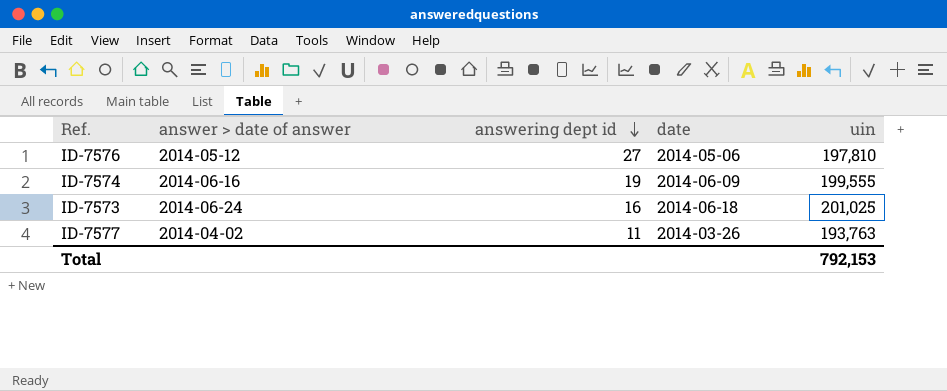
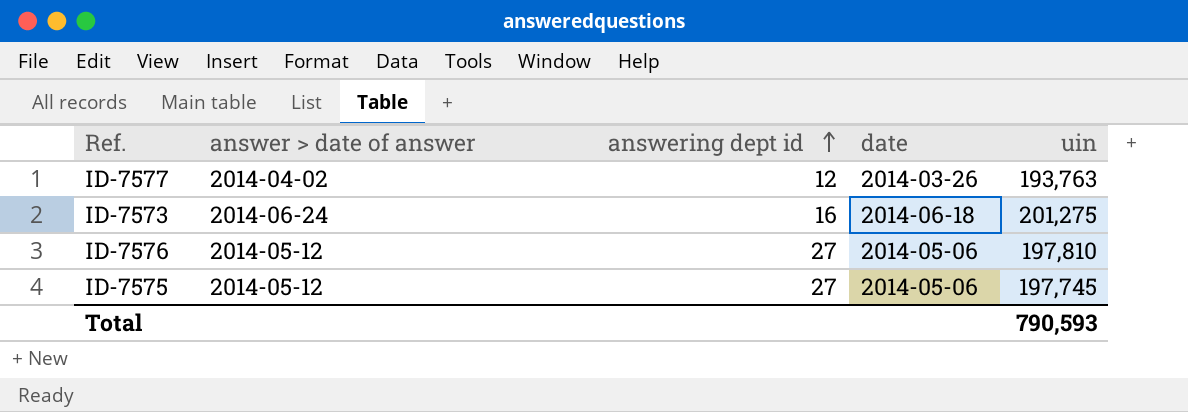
row order: answering dept id descending -> answering dept id ascending
row ID-7574: 2014-06-16 | 19 | 2014-06-09 | 199,555 -> none
ID-7577 | answering dept id: 11 -> 12
ID-7573 | uin: 201,025 -> 201,275
row ID-7575: none -> 2014-05-12 | 27 | 2014-05-06 | 197,745
Total | uin: 792,153 -> 790,593

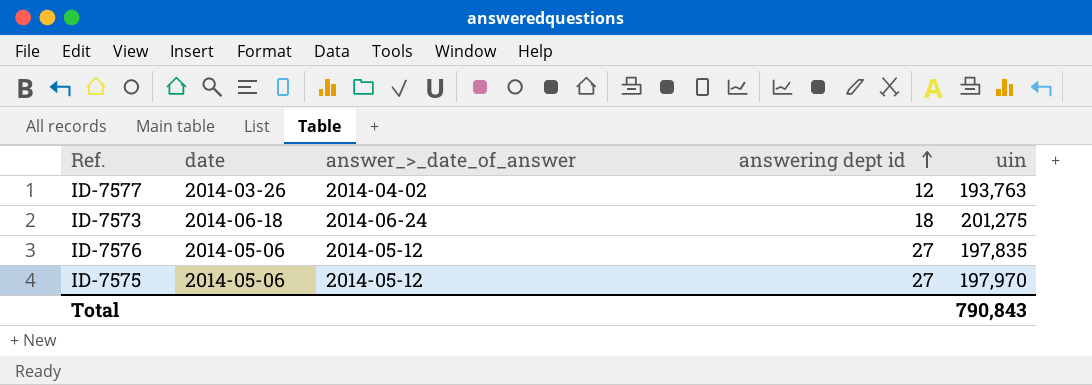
column date | position: 4 -> 2
column name: answer > date of answer -> answer_>_date_of_answer
ID-7573 | answering dept id: 16 -> 18
ID-7576 | uin: 197,810 -> 197,835
ID-7575 | uin: 197,745 -> 197,970
Total | uin: 790,593 -> 790,843

